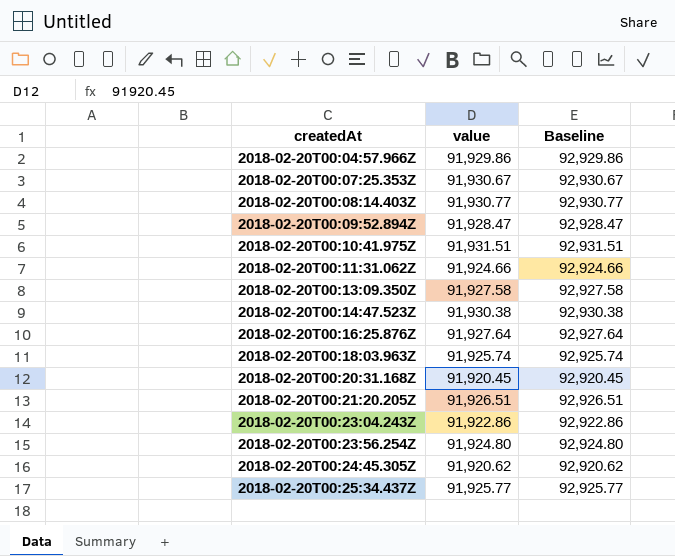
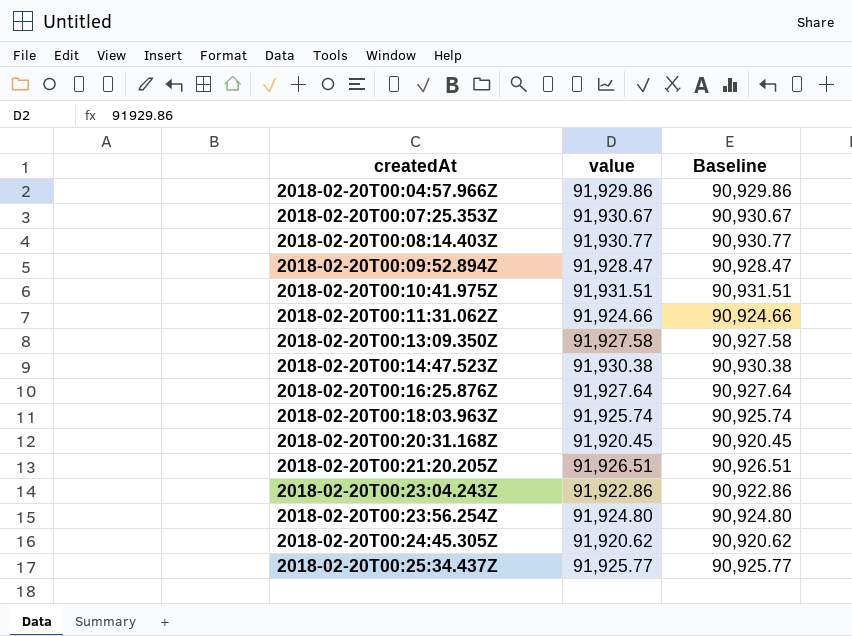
column Baseline | formula: [value] + 1000 -> [value] - 1000

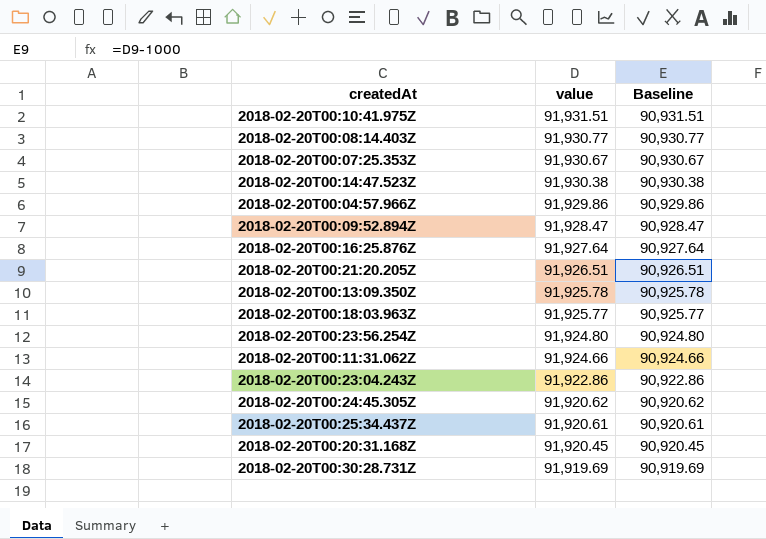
row order: createdAt ascending -> value descending
2018-02-20T00:13:09.350Z | value: 91,927.58 -> 91,925.78
2018-02-20T00:13:09.350Z | Baseline: 90,927.58 -> 90,925.78
2018-02-20T00:18:03.963Z | value: 91,925.74 -> 91,925.77
2018-02-20T00:18:03.963Z | Baseline: 90,925.74 -> 90,925.77
2018-02-20T00:25:34.437Z | value: 91,925.77 -> 91,920.61
2018-02-20T00:25:34.437Z | Baseline: 90,925.77 -> 90,920.61
row 2018-02-20T00:30:28.731Z: none -> 91,919.69 | 90,919.69

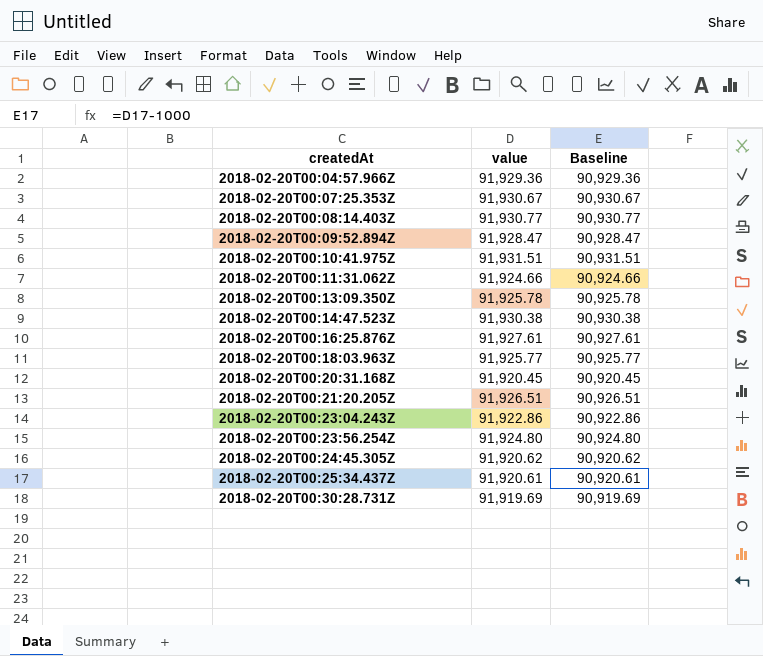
row order: value descending -> createdAt ascending
2018-02-20T00:04:57.966Z | value: 91,929.86 -> 91,929.36
2018-02-20T00:04:57.966Z | Baseline: 90,929.86 -> 90,929.36
2018-02-20T00:16:25.876Z | value: 91,927.64 -> 91,927.61
2018-02-20T00:16:25.876Z | Baseline: 90,927.64 -> 90,927.61

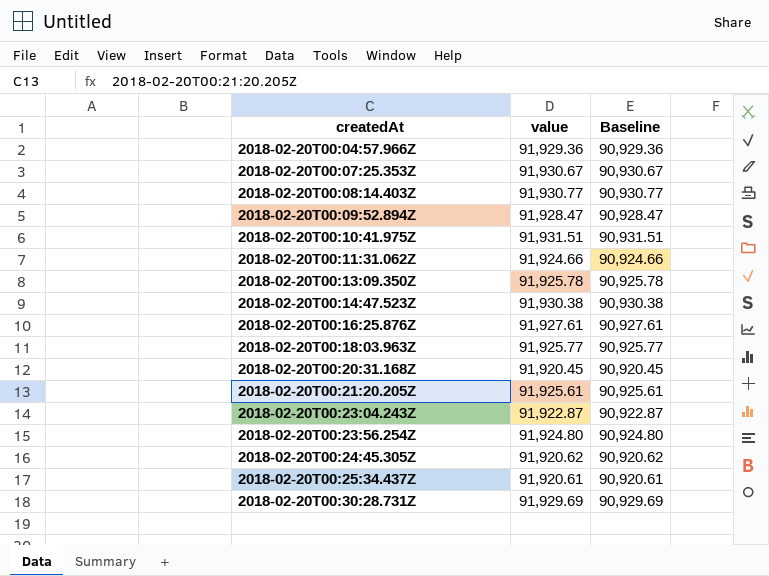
2018-02-20T00:21:20.205Z | value: 91,926.51 -> 91,925.61
2018-02-20T00:21:20.205Z | Baseline: 90,926.51 -> 90,925.61
2018-02-20T00:23:04.243Z | value: 91,922.86 -> 91,922.87
2018-02-20T00:23:04.243Z | Baseline: 90,922.86 -> 90,922.87
2018-02-20T00:30:28.731Z | value: 91,919.69 -> 91,929.69
2018-02-20T00:30:28.731Z | Baseline: 90,919.69 -> 90,929.69

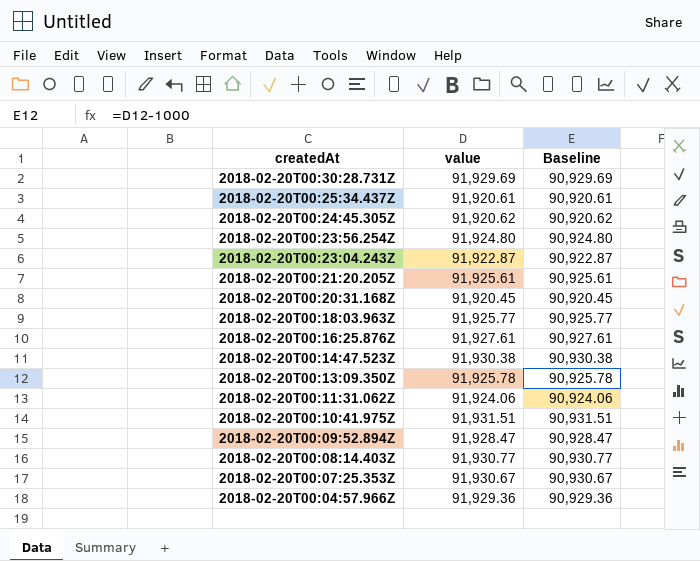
row order: createdAt ascending -> createdAt descending
2018-02-20T00:11:31.062Z | value: 91,924.66 -> 91,924.06
2018-02-20T00:11:31.062Z | Baseline: 90,924.66 -> 90,924.06

